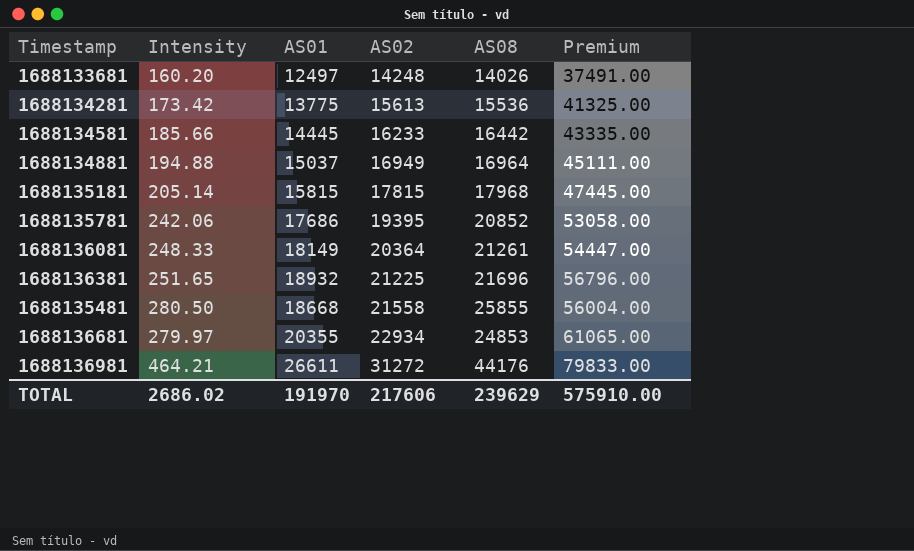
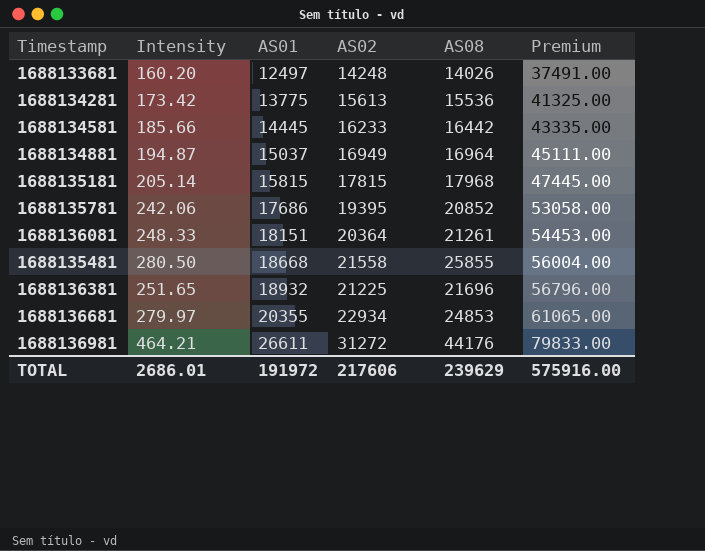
row order: AS02 ascending -> AS01 ascending
1688134881 | Intensity: 194.88 -> 194.87
1688136081 | AS01: 18149 -> 18151
1688136081 | Premium: 54447.00 -> 54453.00
TOTAL | Intensity: 2686.02 -> 2686.01
TOTAL | AS01: 191970 -> 191972
TOTAL | Premium: 575910.00 -> 575916.00

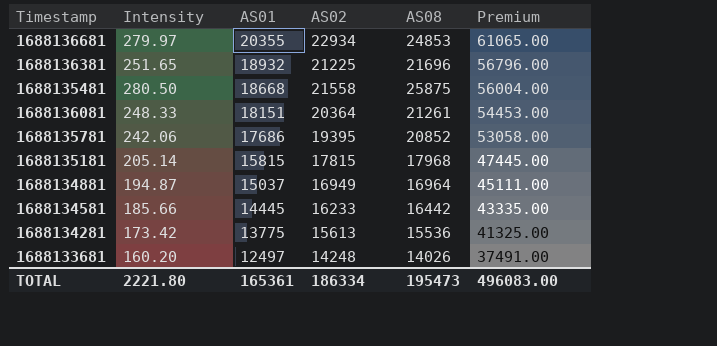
row order: AS01 ascending -> AS01 descending
row 1688136981: 464.21 | 26611 | 31272 | 44176 | 79833.00 -> none
1688135481 | AS08: 25855 -> 25875
TOTAL | Intensity: 2686.01 -> 2221.80
TOTAL | AS01: 191972 -> 165361
TOTAL | AS02: 217606 -> 186334
TOTAL | AS08: 239629 -> 195473
TOTAL | Premium: 575916.00 -> 496083.00

